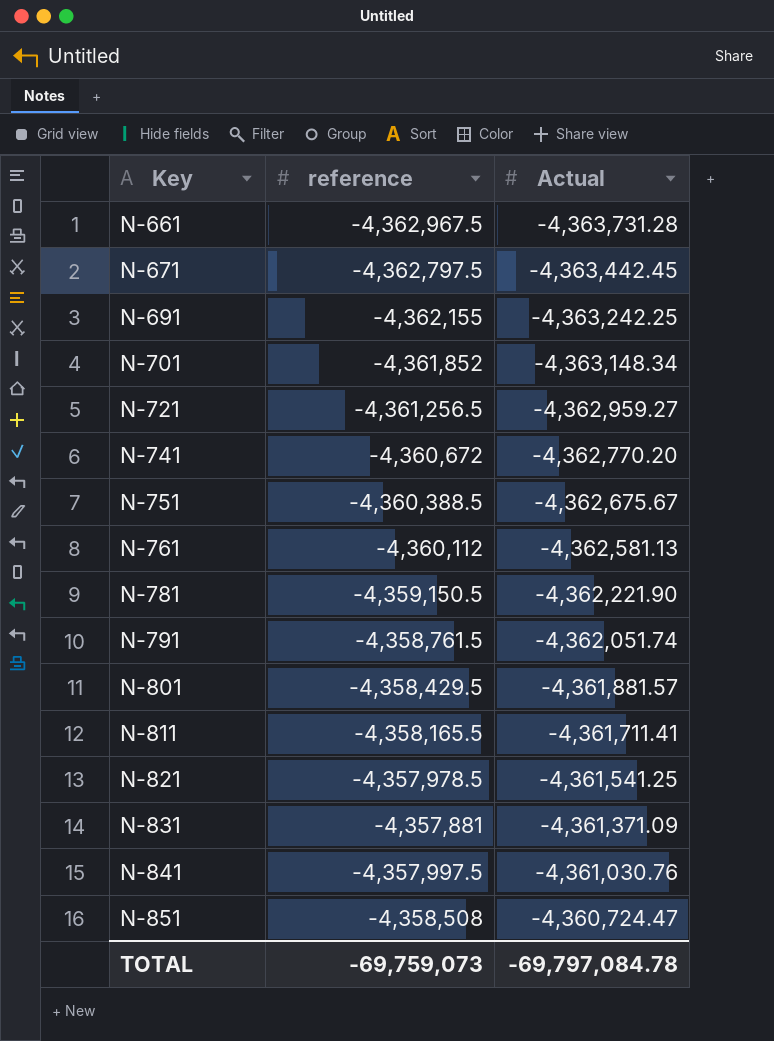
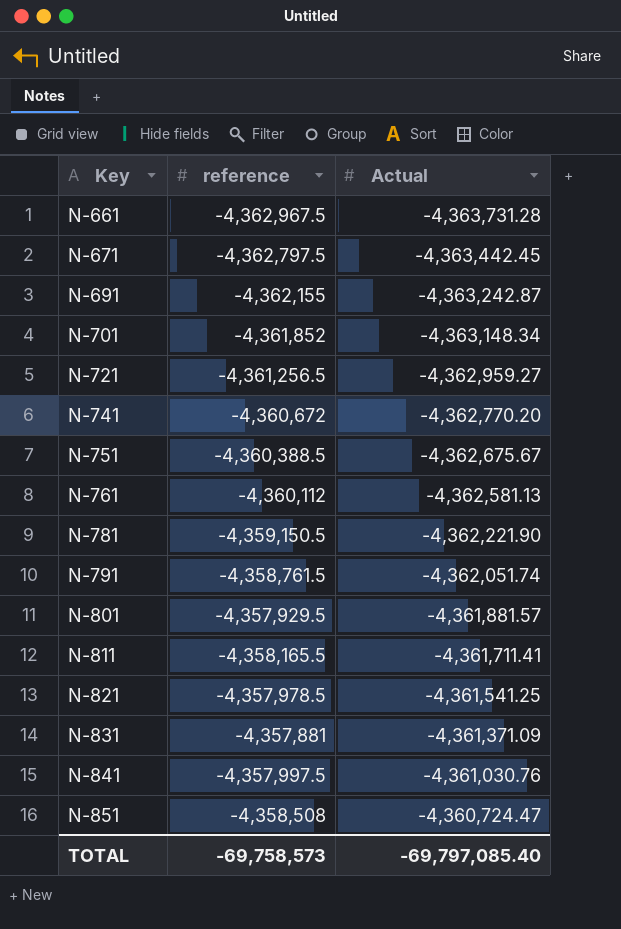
N-691 | Actual: -4,363,242.25 -> -4,363,242.87
N-801 | reference: -4,358,429.5 -> -4,357,929.5
TOTAL | reference: -69,759,073 -> -69,758,573
TOTAL | Actual: -69,797,084.78 -> -69,797,085.40

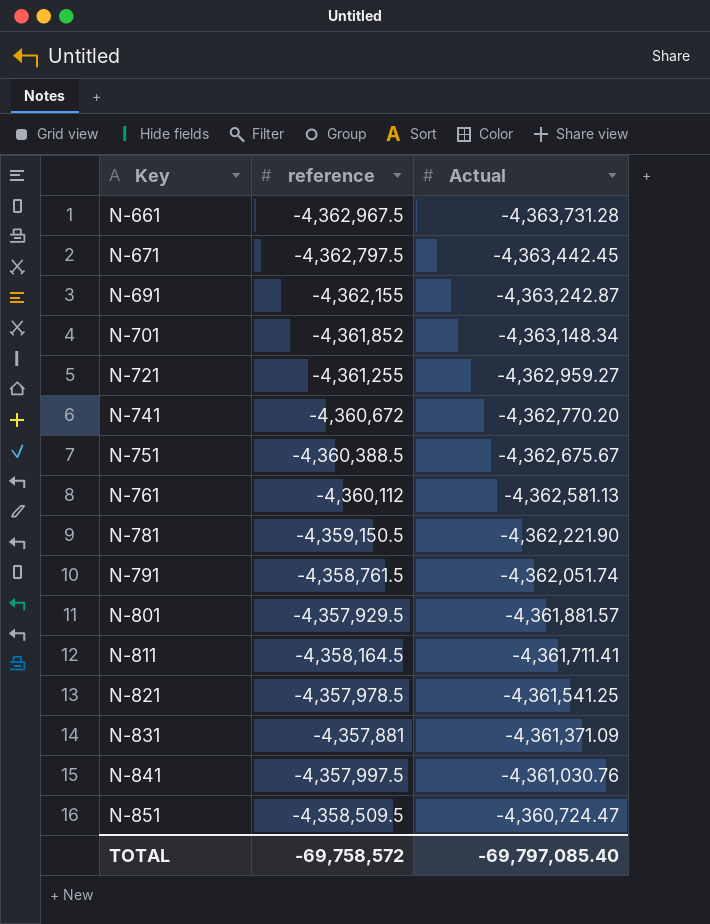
N-721 | reference: -4,361,256.5 -> -4,361,255
N-811 | reference: -4,358,165.5 -> -4,358,164.5
N-851 | reference: -4,358,508 -> -4,358,509.5
TOTAL | reference: -69,758,573 -> -69,758,572

